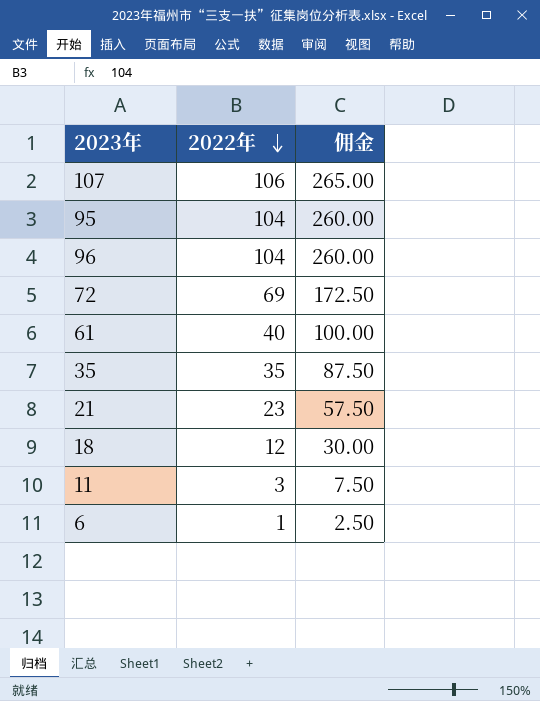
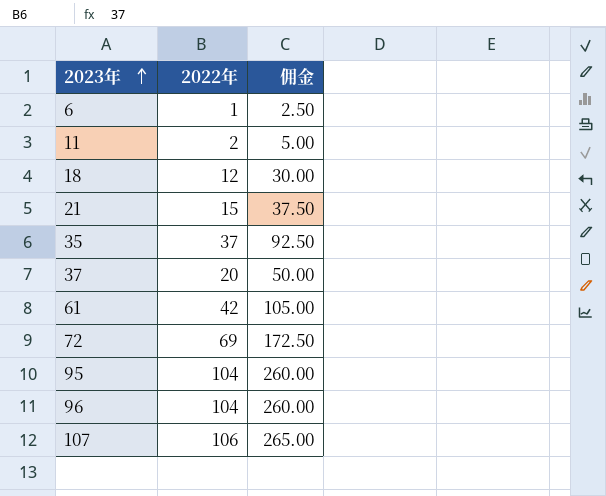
row order: 2022年 descending -> 2023年 ascending
11 | 2022年: 3 -> 2
11 | 佣金: 7.50 -> 5.00
21 | 2022年: 23 -> 15
21 | 佣金: 57.50 -> 37.50
35 | 2022年: 35 -> 37
35 | 佣金: 87.50 -> 92.50
row 37: none -> 20 | 50.00
61 | 2022年: 40 -> 42
61 | 佣金: 100.00 -> 105.00

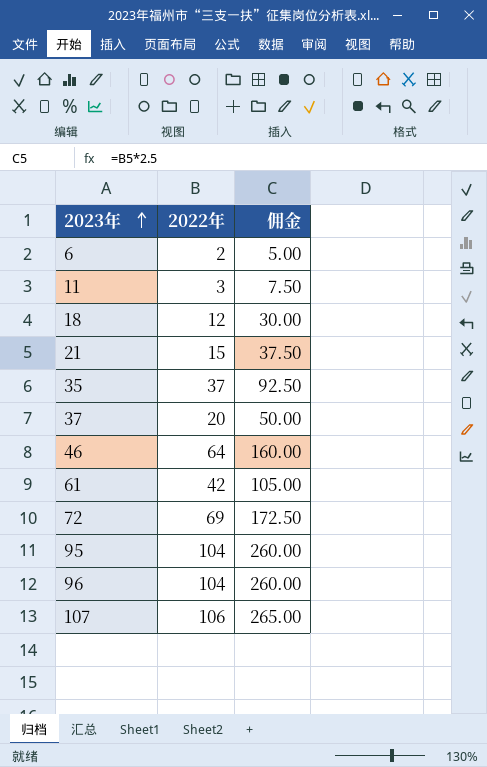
6 | 2022年: 1 -> 2
6 | 佣金: 2.50 -> 5.00
11 | 2022年: 2 -> 3
11 | 佣金: 5.00 -> 7.50
row 46: none -> 64 | 160.00

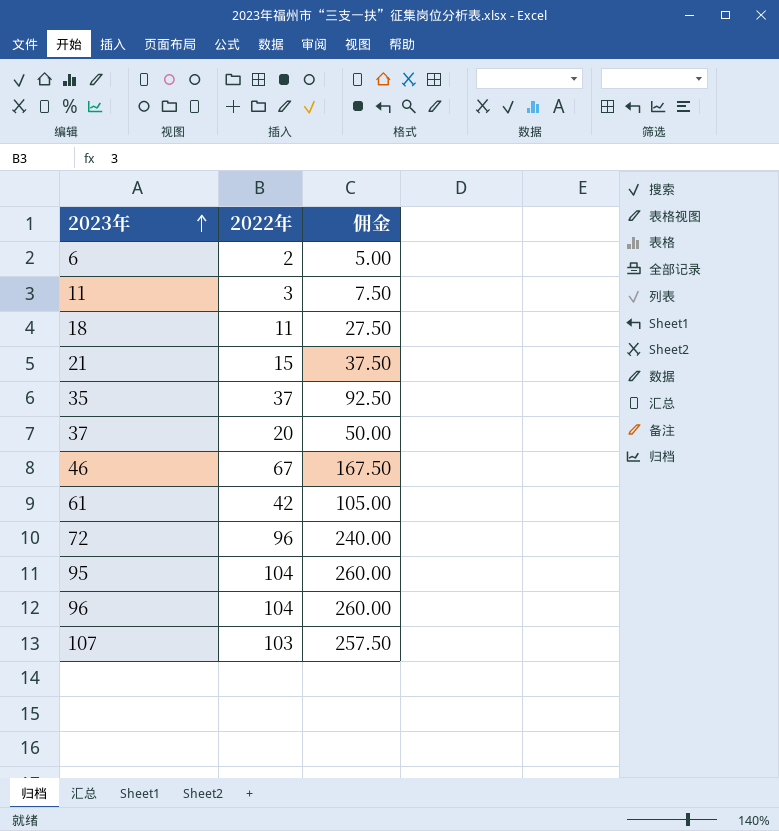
18 | 2022年: 12 -> 11
18 | 佣金: 30.00 -> 27.50
46 | 2022年: 64 -> 67
46 | 佣金: 160.00 -> 167.50
72 | 2022年: 69 -> 96
72 | 佣金: 172.50 -> 240.00
107 | 2022年: 106 -> 103
107 | 佣金: 265.00 -> 257.50

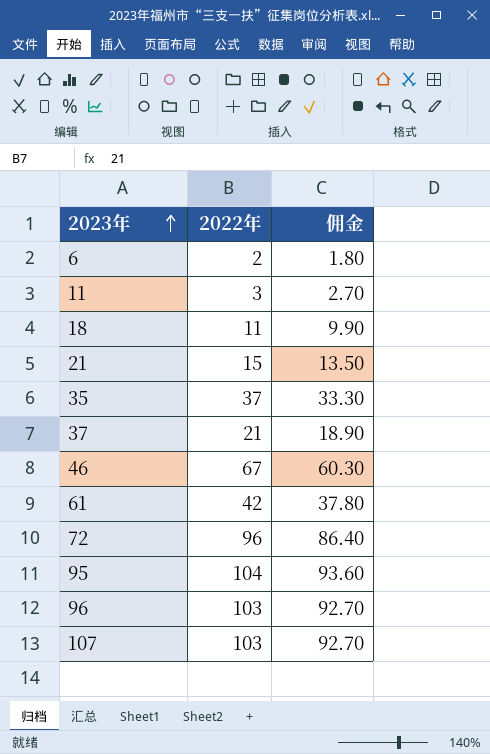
column 佣金 | formula: [2022年] * 2.5 -> [2022年] * 0.9
37 | 2022年: 20 -> 21
96 | 2022年: 104 -> 103

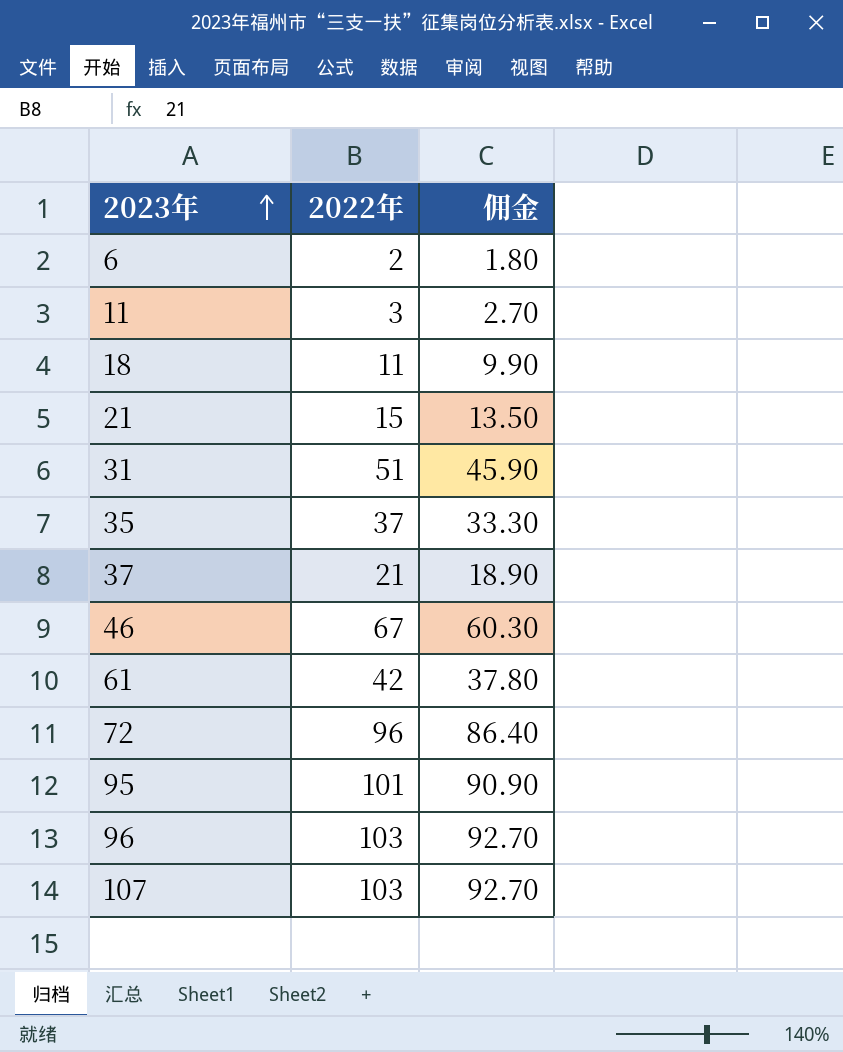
row 31: none -> 51 | 45.90
95 | 2022年: 104 -> 101
95 | 佣金: 93.60 -> 90.90

